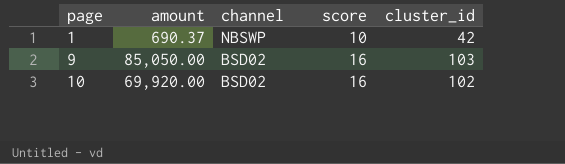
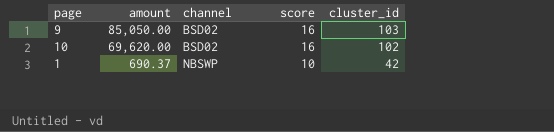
row order: page ascending -> amount descending
10 | amount: 69,920.00 -> 69,620.00

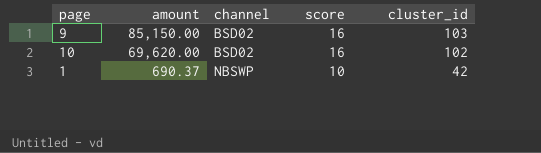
9 | amount: 85,050.00 -> 85,150.00

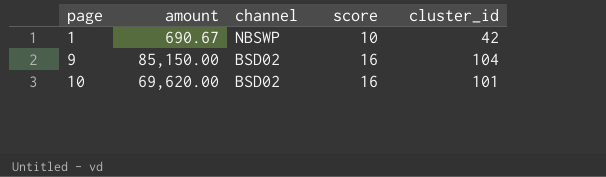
row order: amount descending -> page ascending
1 | amount: 690.37 -> 690.67
9 | cluster_id: 103 -> 104
10 | cluster_id: 102 -> 101

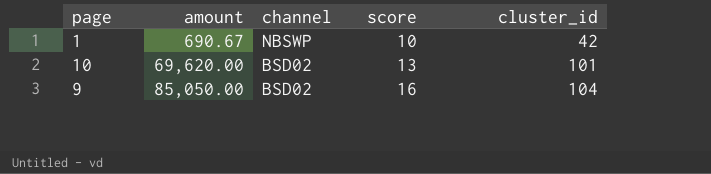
row order: page ascending -> amount ascending
10 | score: 16 -> 13
9 | amount: 85,150.00 -> 85,050.00

